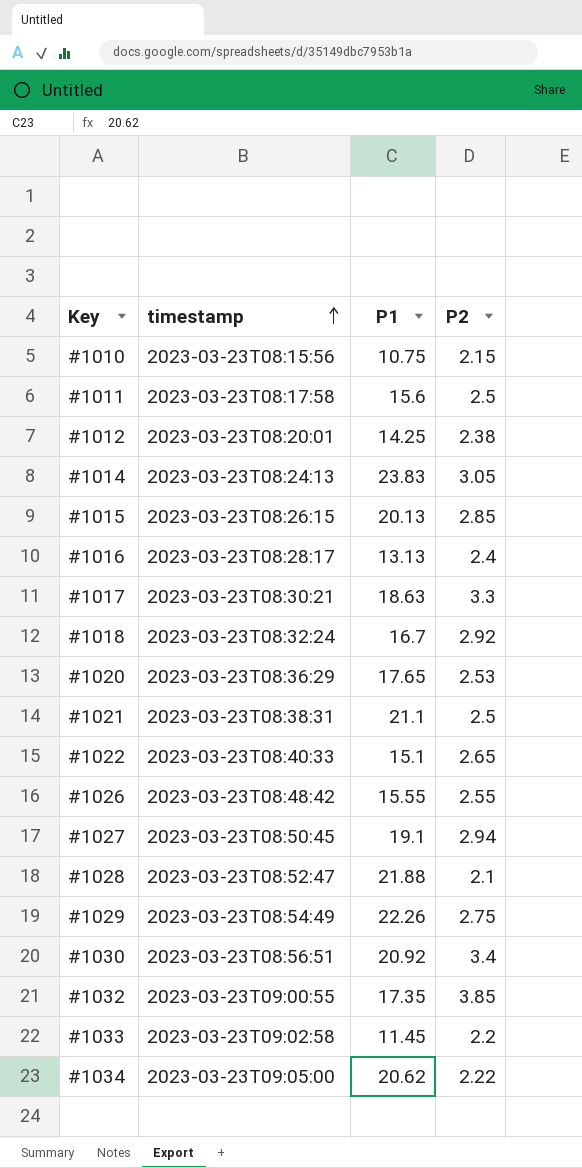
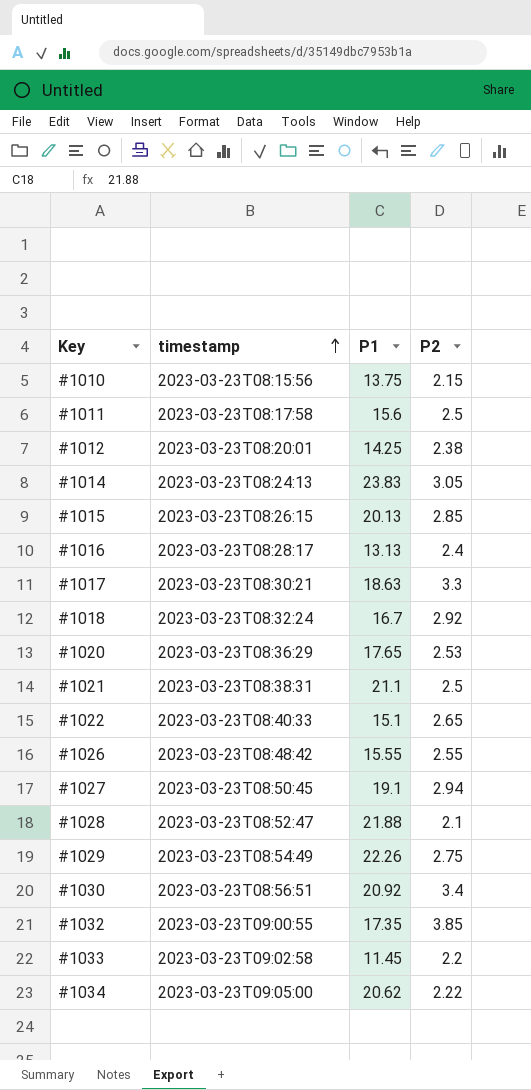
#1010 | P1: 10.75 -> 13.75

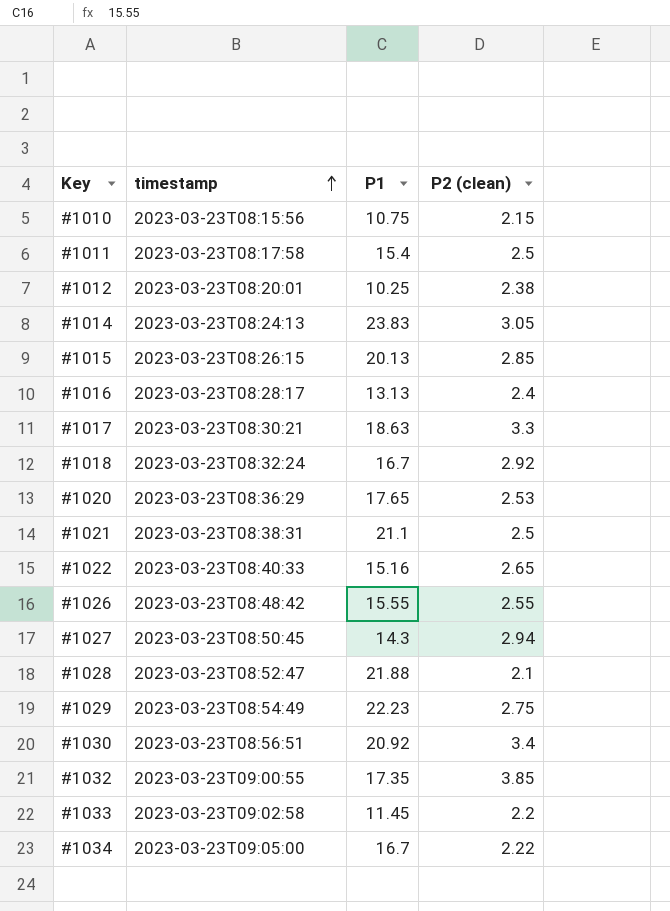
column name: P2 -> P2 (clean)
#1010 | P1: 13.75 -> 10.75
#1011 | P1: 15.6 -> 15.4
#1012 | P1: 14.25 -> 10.25
#1022 | P1: 15.1 -> 15.16
#1027 | P1: 19.1 -> 14.3
#1029 | P1: 22.26 -> 22.23
#1034 | P1: 20.62 -> 16.7

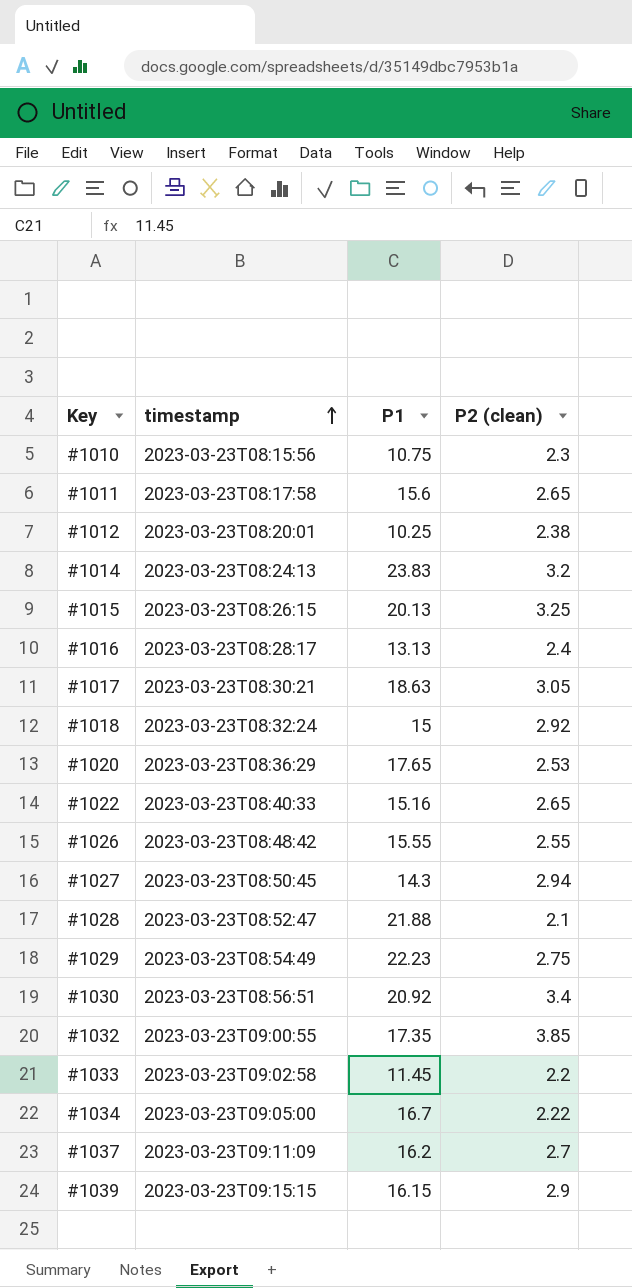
row #1021: 2023-03-23T08:38:31 | 21.1 | 2.5 -> none
#1010 | P2 (clean): 2.15 -> 2.3
#1011 | P1: 15.4 -> 15.6
#1011 | P2 (clean): 2.5 -> 2.65
#1014 | P2 (clean): 3.05 -> 3.2
#1015 | P2 (clean): 2.85 -> 3.25
#1017 | P2 (clean): 3.3 -> 3.05
#1018 | P1: 16.7 -> 15
row #1037: none -> 2023-03-23T09:11:09 | 16.2 | 2.7
row #1039: none -> 2023-03-23T09:15:15 | 16.15 | 2.9

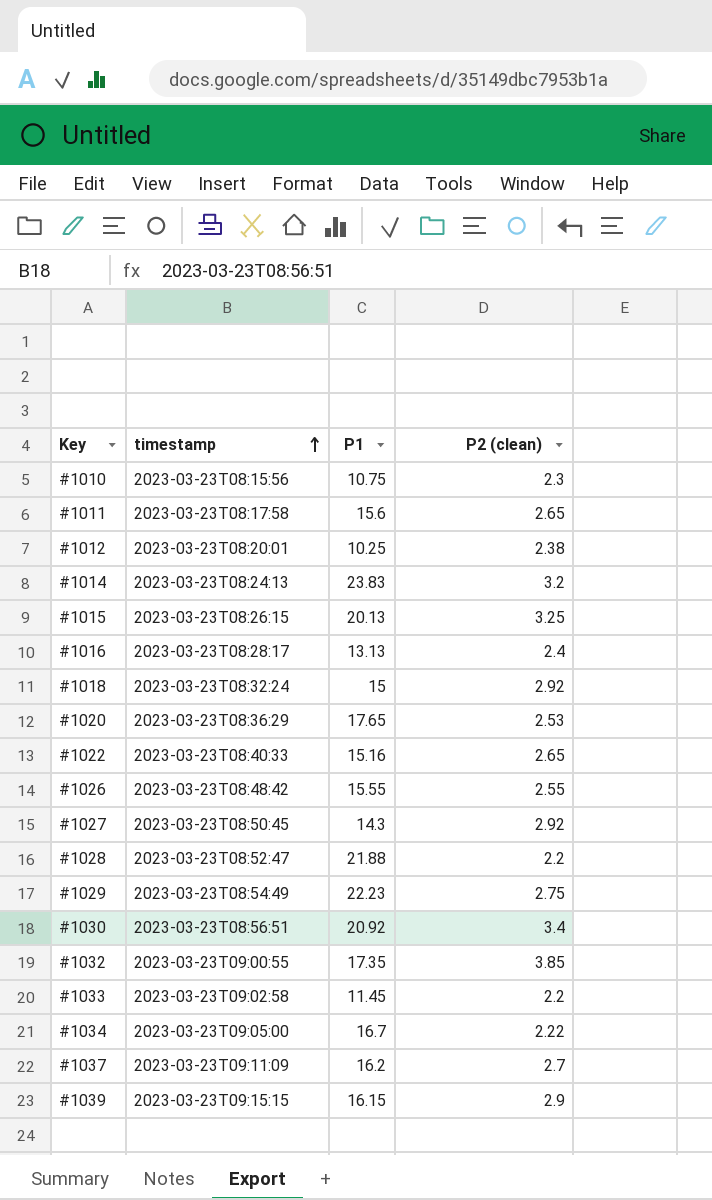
row #1017: 2023-03-23T08:30:21 | 18.63 | 3.05 -> none
#1027 | P2 (clean): 2.94 -> 2.92
#1028 | P2 (clean): 2.1 -> 2.2

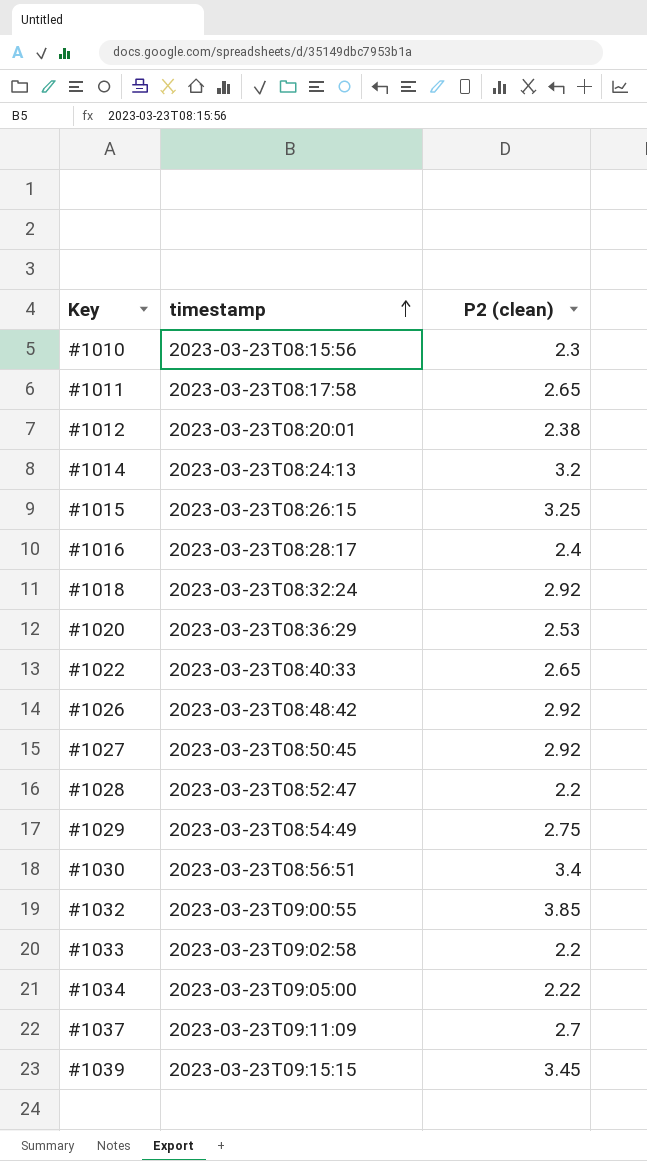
column P1 | position: 3 -> none
#1026 | P2 (clean): 2.55 -> 2.92
#1039 | P2 (clean): 2.9 -> 3.45

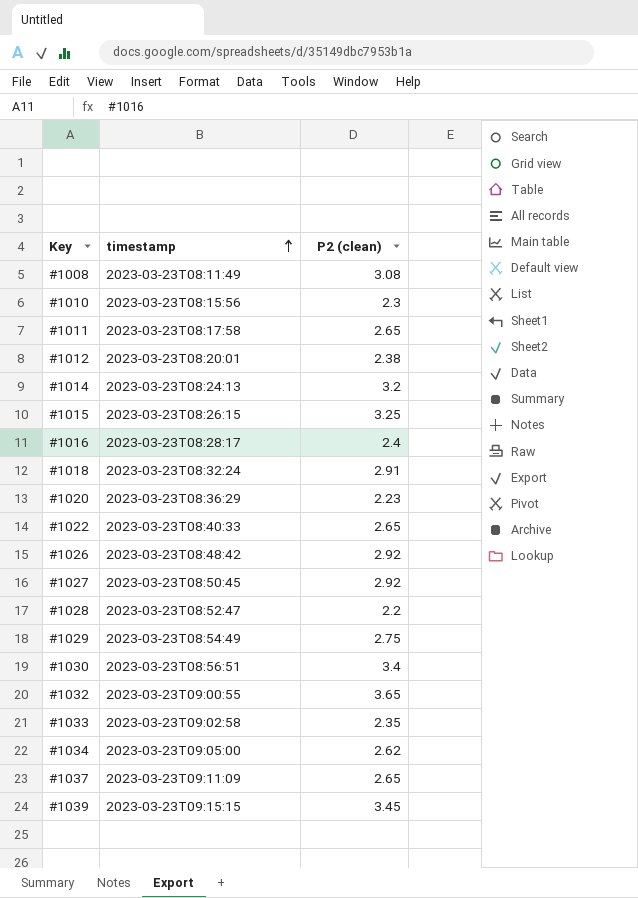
row #1008: none -> 2023-03-23T08:11:49 | 3.08
#1018 | P2 (clean): 2.92 -> 2.91
#1020 | P2 (clean): 2.53 -> 2.23
#1032 | P2 (clean): 3.85 -> 3.65
#1033 | P2 (clean): 2.2 -> 2.35
#1034 | P2 (clean): 2.22 -> 2.62
#1037 | P2 (clean): 2.7 -> 2.65

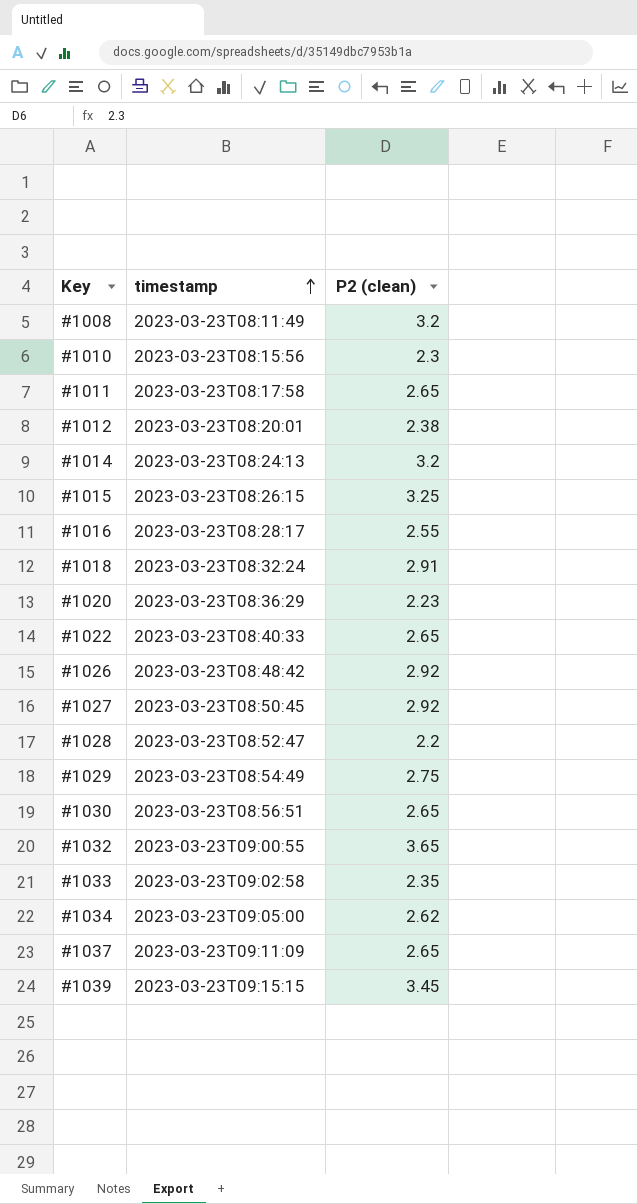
#1008 | P2 (clean): 3.08 -> 3.2
#1016 | P2 (clean): 2.4 -> 2.55
#1030 | P2 (clean): 3.4 -> 2.65

